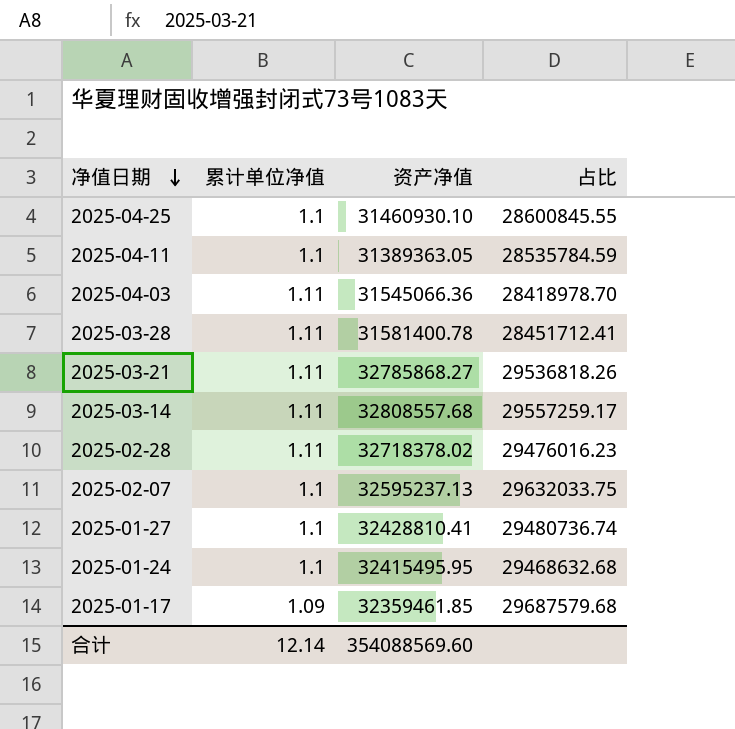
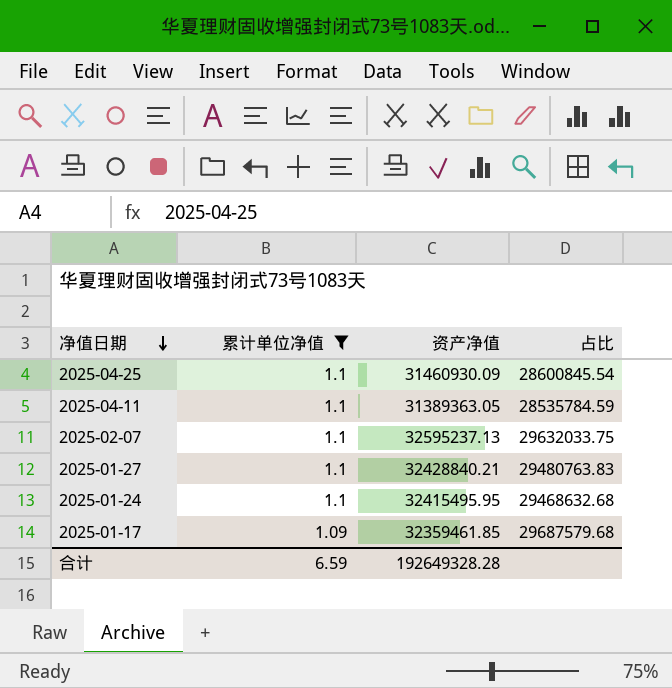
filter: none -> 累计单位净值 != 1.11
2025-04-25 | 资产净值: 31460930.10 -> 31460930.09
2025-04-25 | 占比: 28600845.55 -> 28600845.54
2025-01-27 | 资产净值: 32428810.41 -> 32428840.21
2025-01-27 | 占比: 29480736.74 -> 29480763.83
合计 | 累计单位净值: 12.14 -> 6.59
合计 | 资产净值: 354088569.60 -> 192649328.28

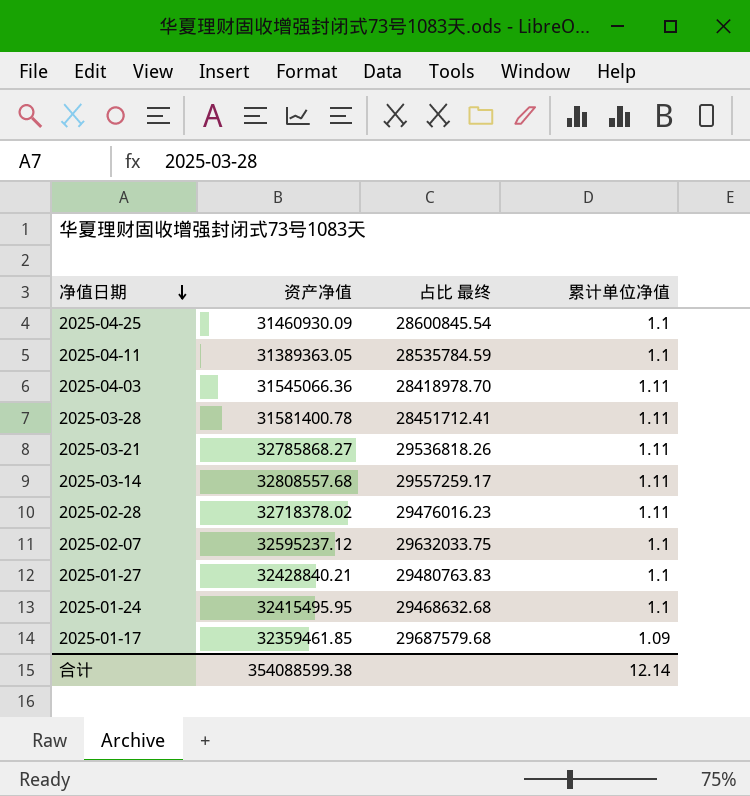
filter: 累计单位净值 != 1.11 -> none
column name: 占比 -> 占比 最终
column 累计单位净值 | position: 2 -> 4
2025-02-07 | 资产净值: 32595237.13 -> 32595237.12
合计 | 资产净值: 192649328.28 -> 354088599.38
合计 | 累计单位净值: 6.59 -> 12.14

